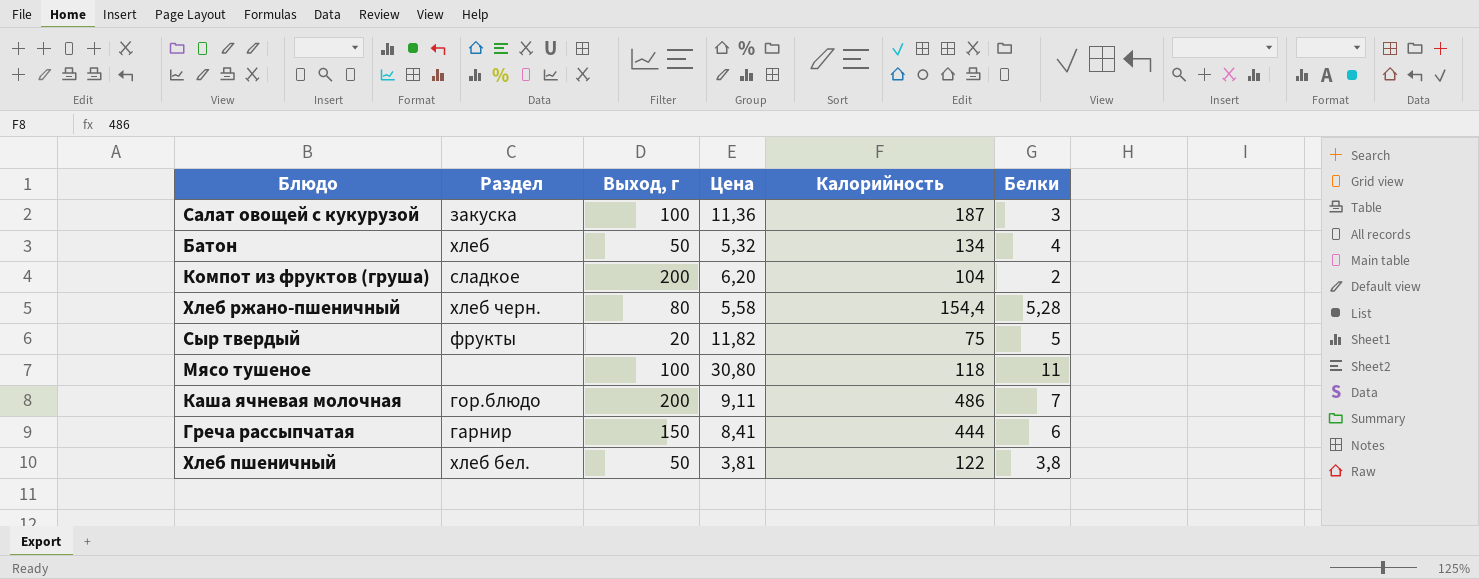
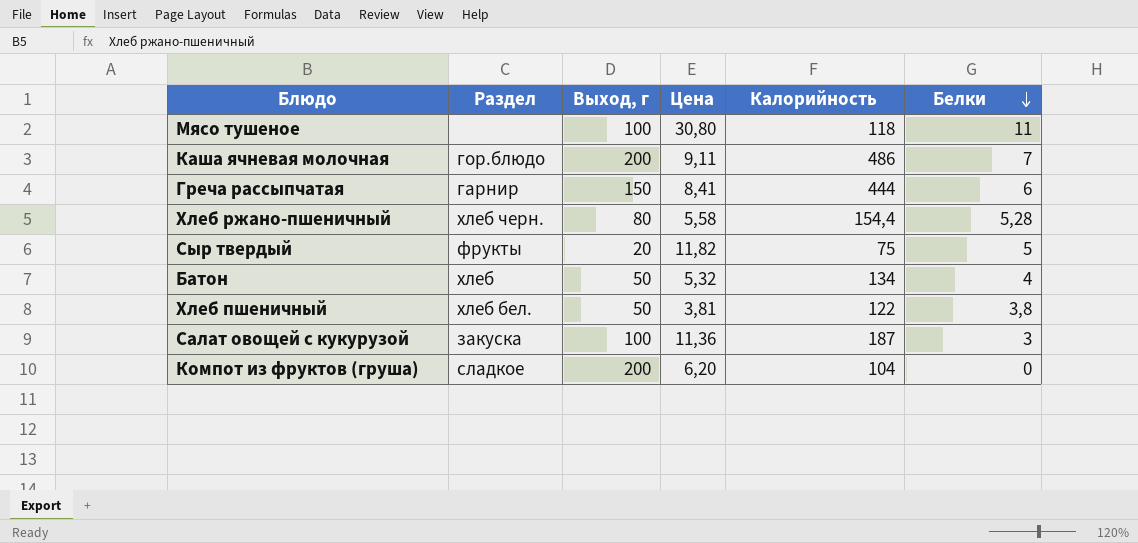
row order: none -> Белки descending
Компот из фруктов (груша) | Белки: 2 -> 0

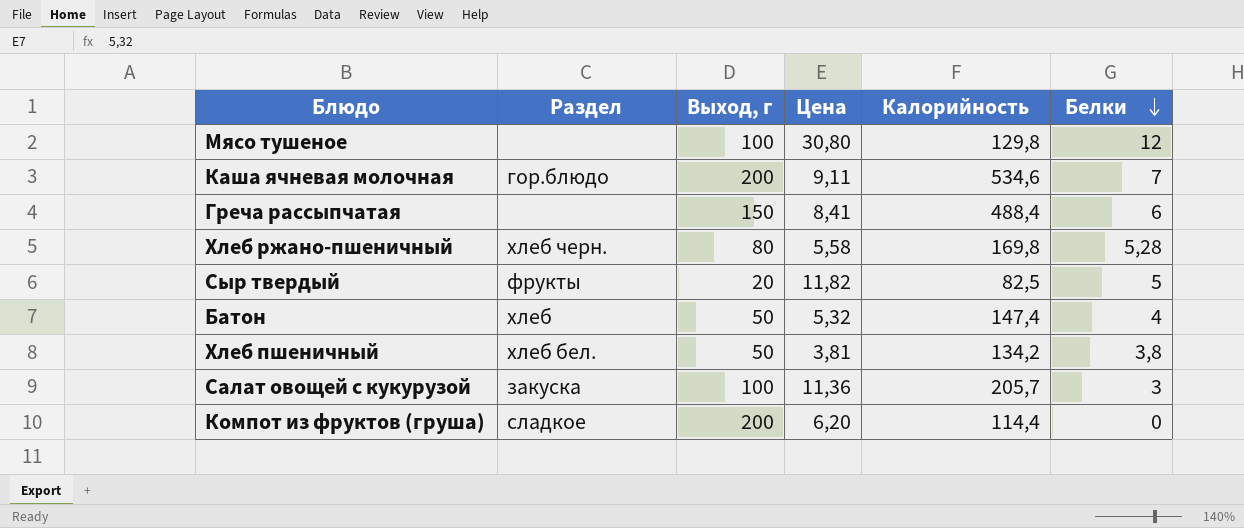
Мясо тушеное | Калорийность: 118 -> 129,8
Мясо тушеное | Белки: 11 -> 12
Каша ячневая молочная | Калорийность: 486 -> 534,6
Греча рассыпчатая | Раздел: гарнир -> none
Греча рассыпчатая | Калорийность: 444 -> 488,4
Хлеб ржано-пшеничный | Калорийность: 154,4 -> 169,8
Сыр твердый | Калорийность: 75 -> 82,5
Батон | Калорийность: 134 -> 147,4
Хлеб пшеничный | Калорийность: 122 -> 134,2
Салат овощей с кукурузой | Калорийность: 187 -> 205,7
Компот из фруктов (груша) | Калорийность: 104 -> 114,4

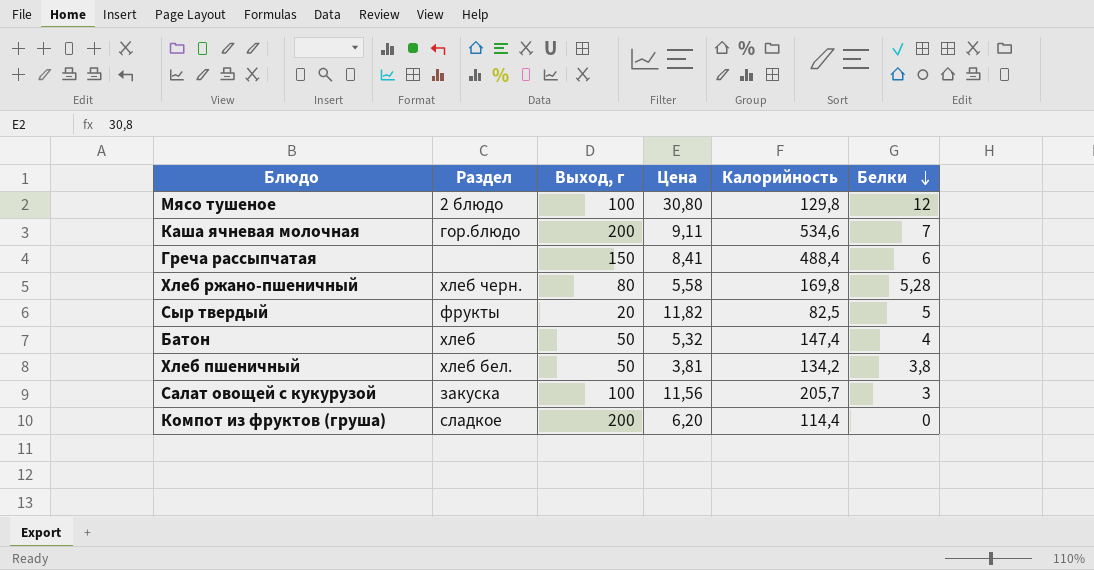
Мясо тушеное | Раздел: none -> 2 блюдо
Салат овощей с кукурузой | Цена: 11,36 -> 11,56

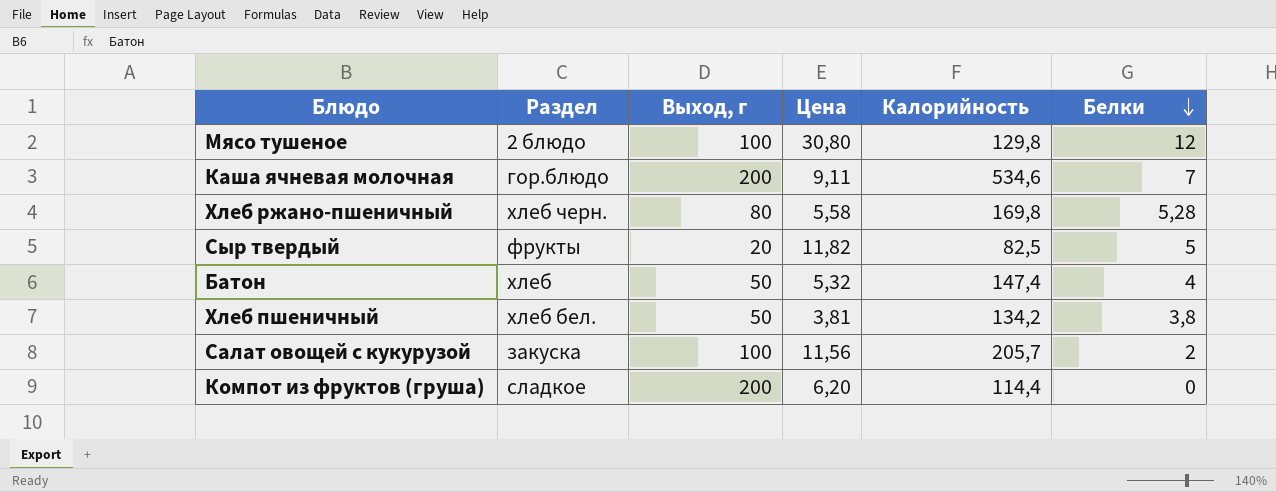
row Греча рассыпчатая: none | 150 | 8,41 | 488,4 | 6 -> none
Салат овощей с кукурузой | Белки: 3 -> 2

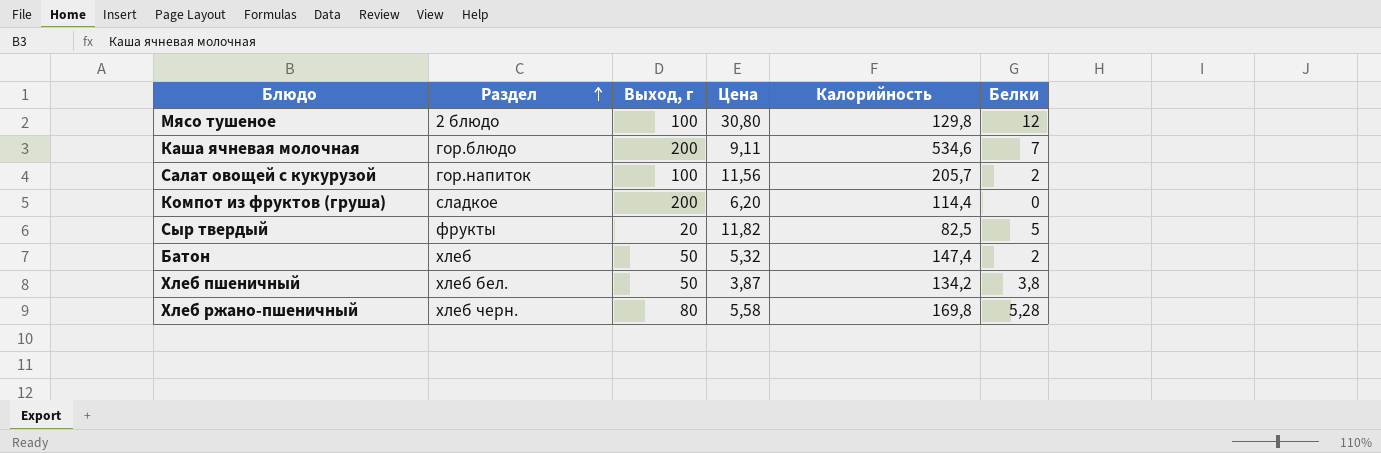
row order: Белки descending -> Раздел ascending
Салат овощей с кукурузой | Раздел: закуска -> гор.напиток
Батон | Белки: 4 -> 2
Хлеб пшеничный | Цена: 3,81 -> 3,87

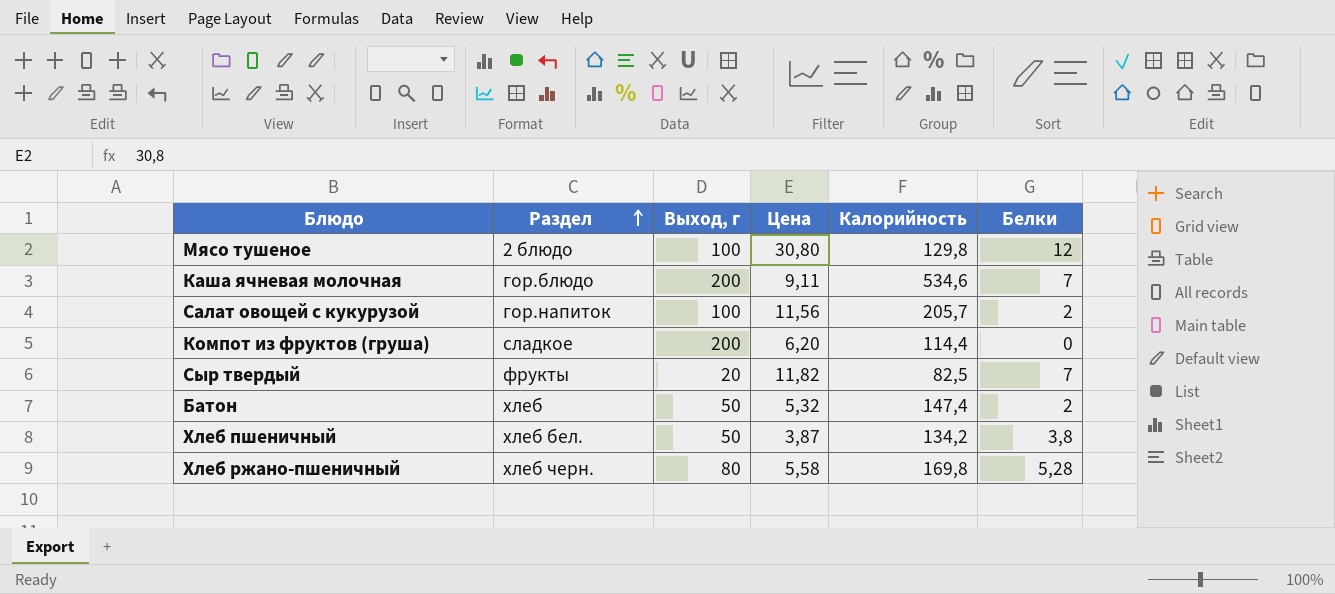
Сыр твердый | Белки: 5 -> 7

